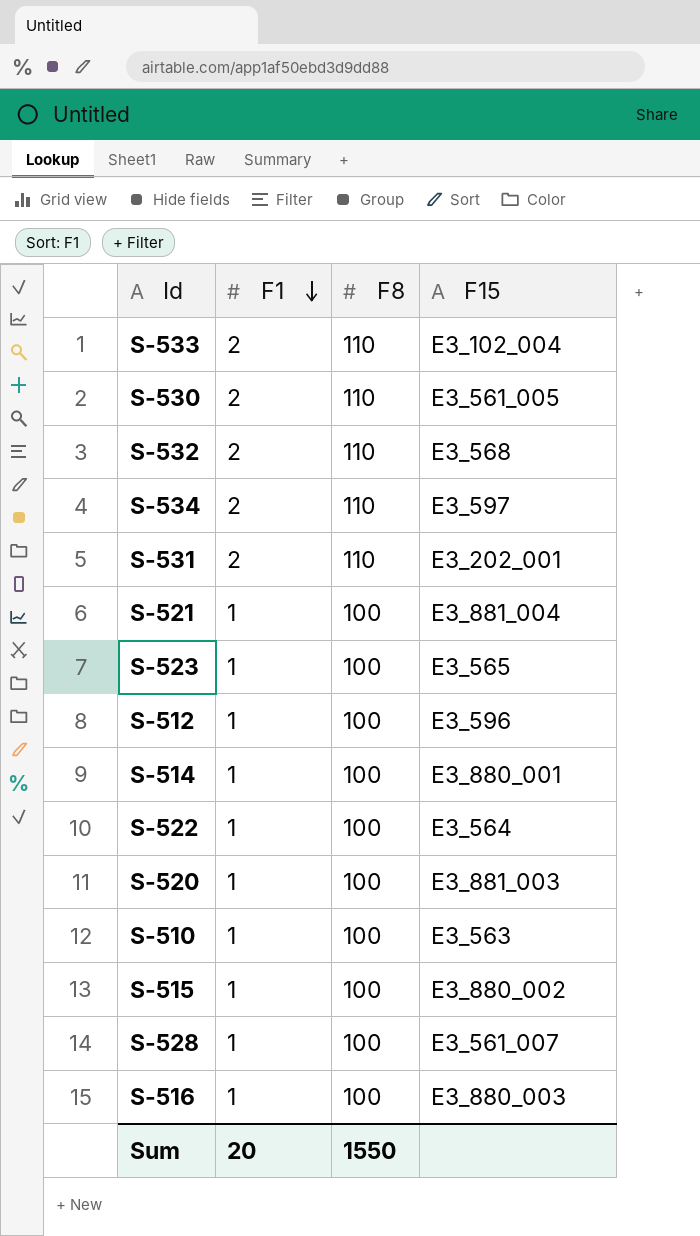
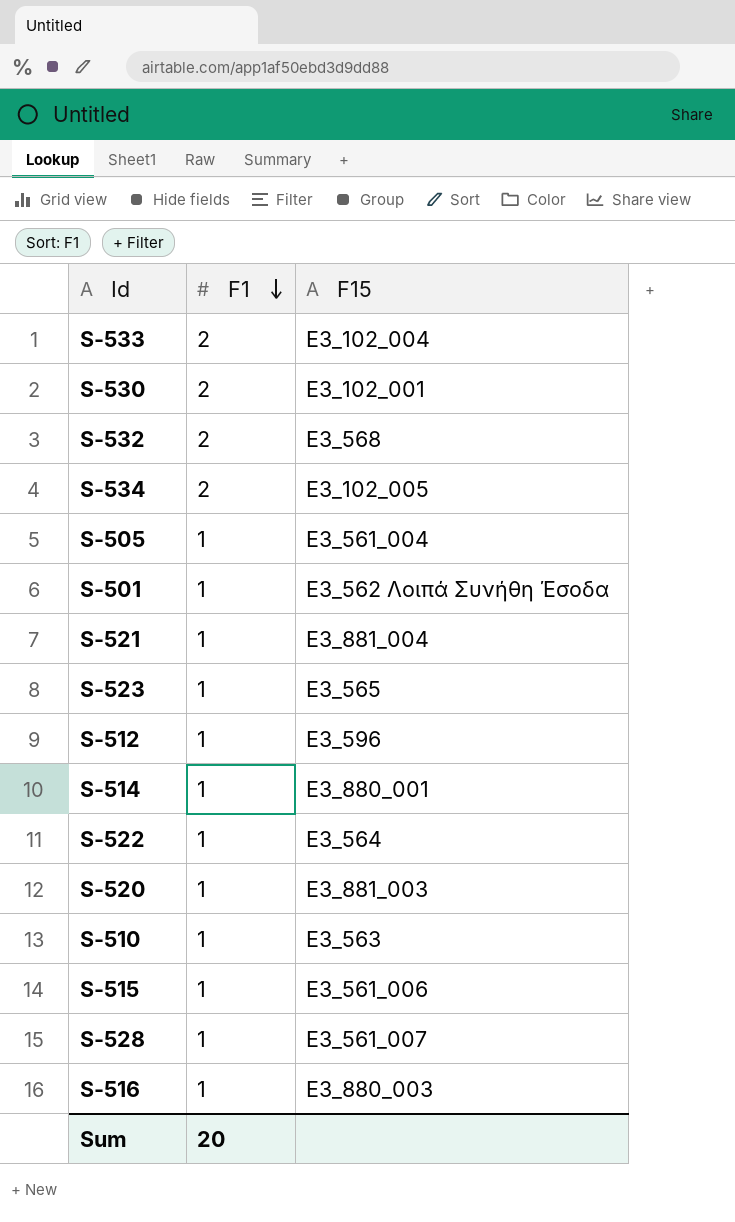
column F8 | position: 3 -> none
row S-531: 2 | 110 | Ε3_202_001 -> none
S-530 | F15: Ε3_561_005 -> Ε3_102_001
S-534 | F15: E3_597 -> Ε3_102_005
row S-505: none -> 1 | Ε3_561_004
row S-501: none -> 1 | Ε3_562 Λοιπά Συνήθη Έσοδα
S-515 | F15: E3_880_002 -> Ε3_561_006

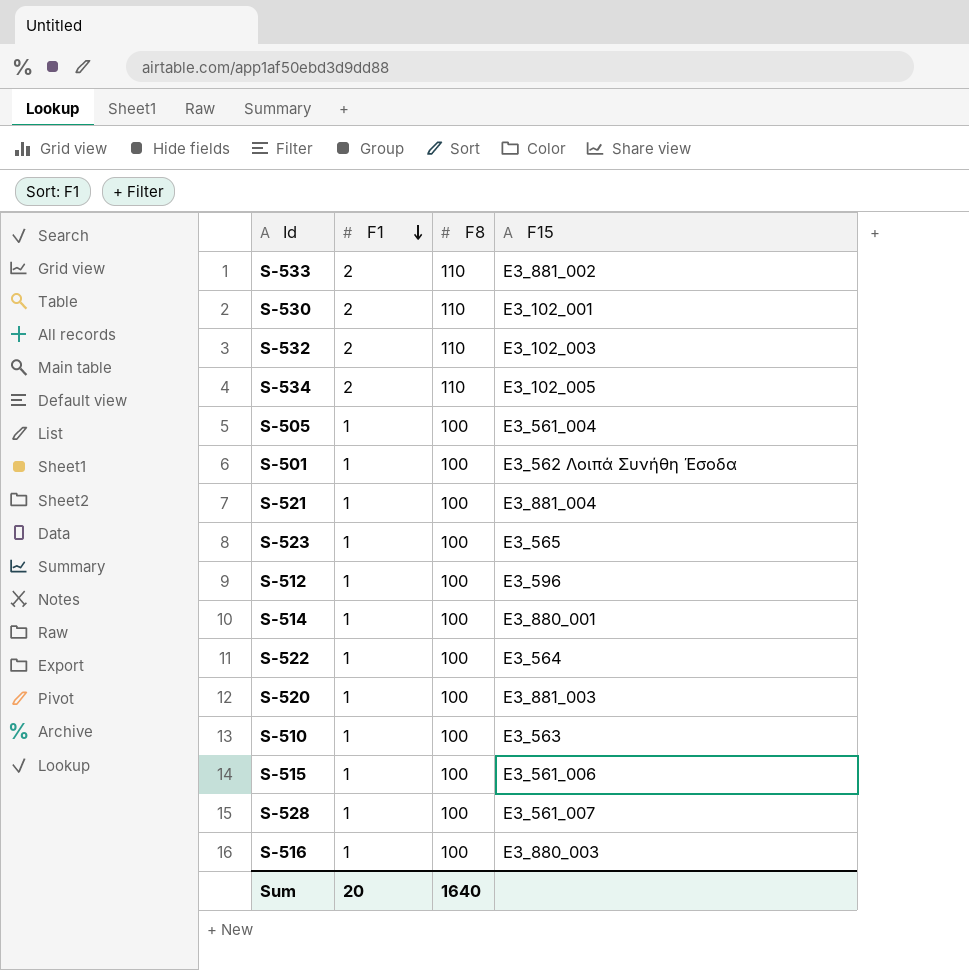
column F8 | position: none -> 3
S-533 | F15: Ε3_102_004 -> E3_881_002
S-532 | F15: Ε3_568 -> Ε3_102_003

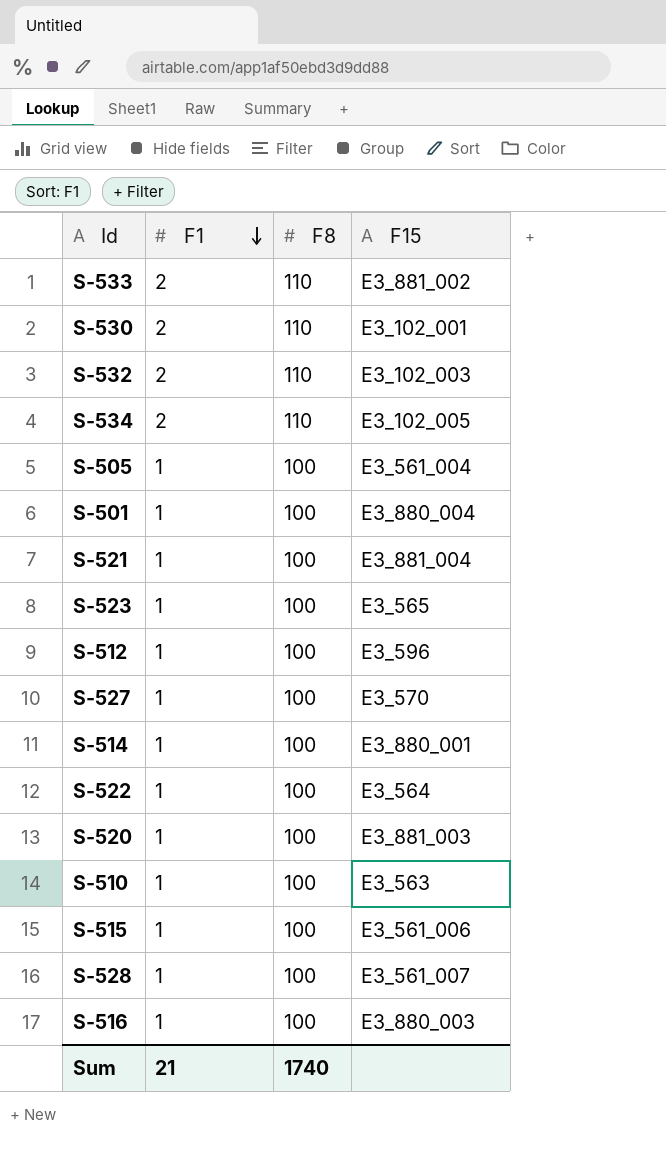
S-501 | F15: Ε3_562 Λοιπά Συνήθη Έσοδα -> E3_880_004
row S-527: none -> 1 | 100 | Ε3_570
Sum | F1: 20 -> 21
Sum | F8: 1640 -> 1740

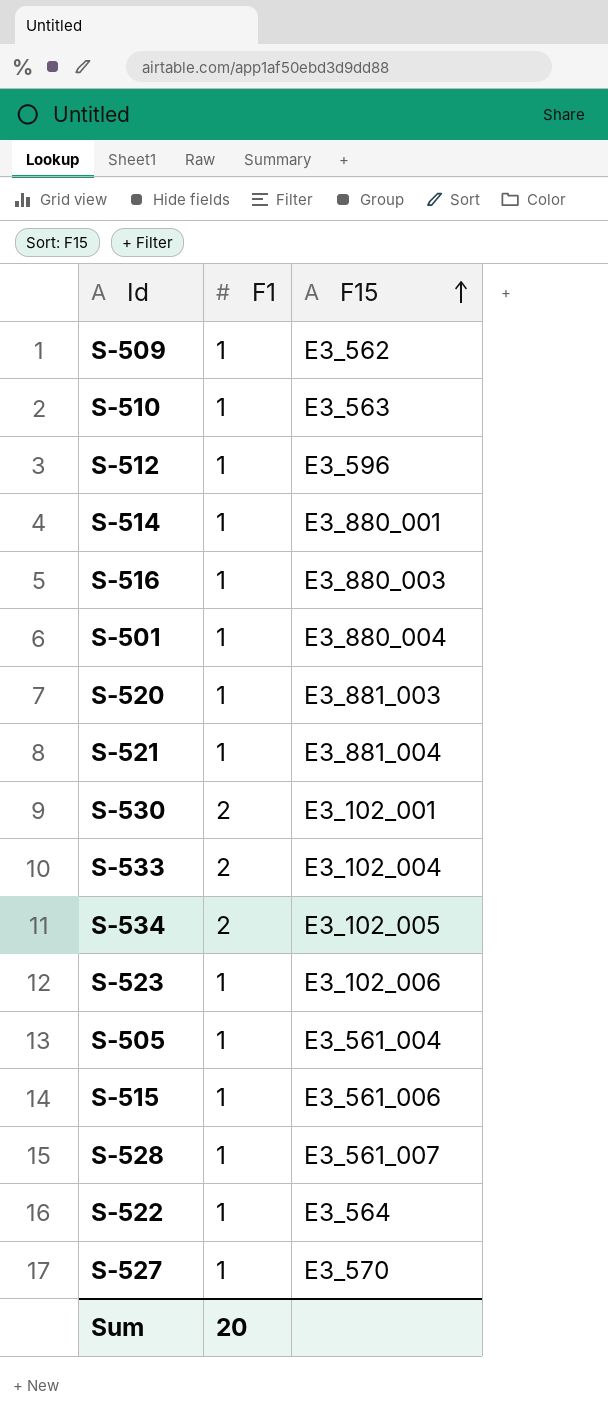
row order: F1 descending -> F15 ascending
column F8 | position: 3 -> none
row S-532: 2 | 110 | Ε3_102_003 -> none
row S-509: none -> 1 | E3_562
S-533 | F15: E3_881_002 -> Ε3_102_004
S-523 | F15: Ε3_565 -> Ε3_102_006
Sum | F1: 21 -> 20

